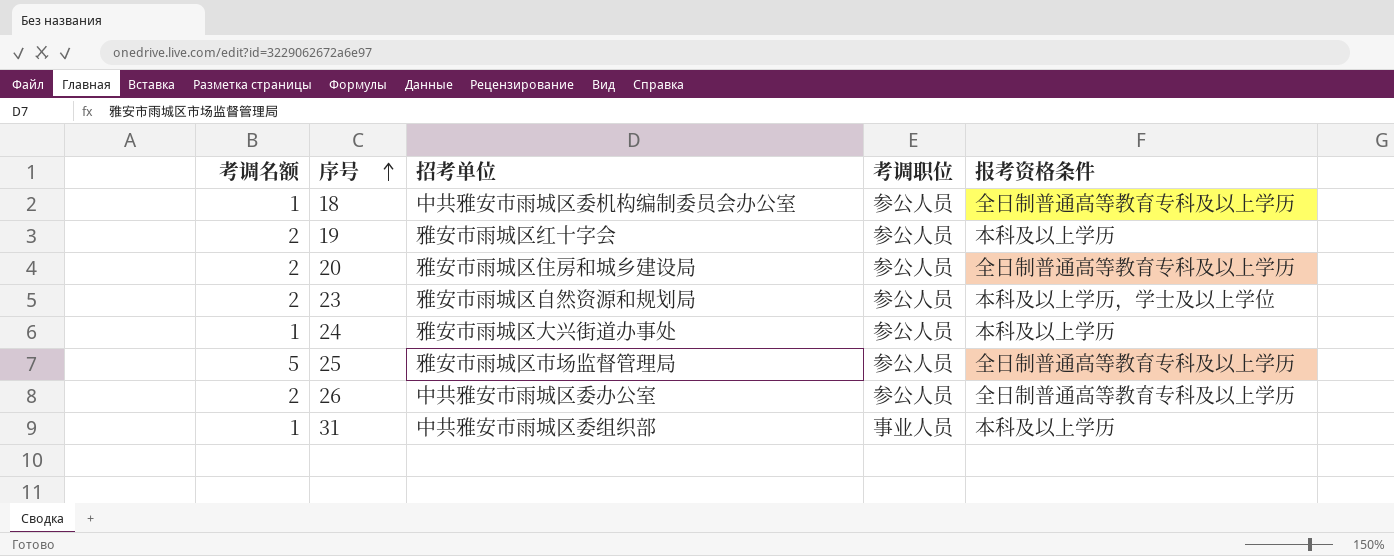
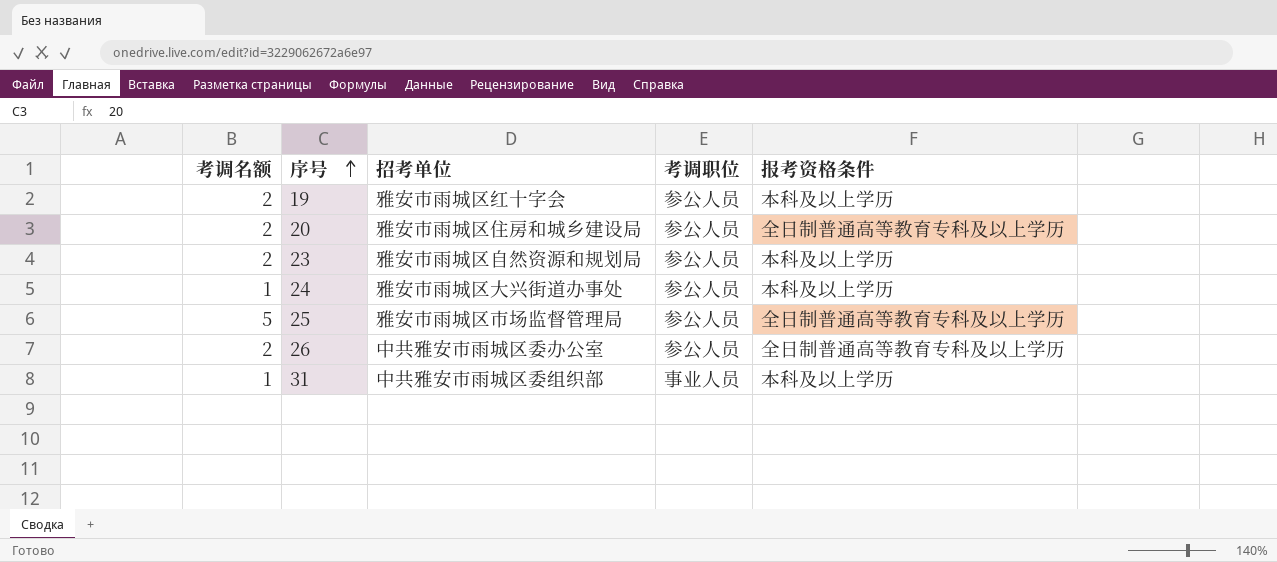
row 18: 1 | 中共雅安市雨城区委机构编制委员会办公室 | 参公人员 | 全日制普通高等教育专科及以上学历 -> none
23 | 报考资格条件: 本科及以上学历，学士及以上学位 -> 本科及以上学历

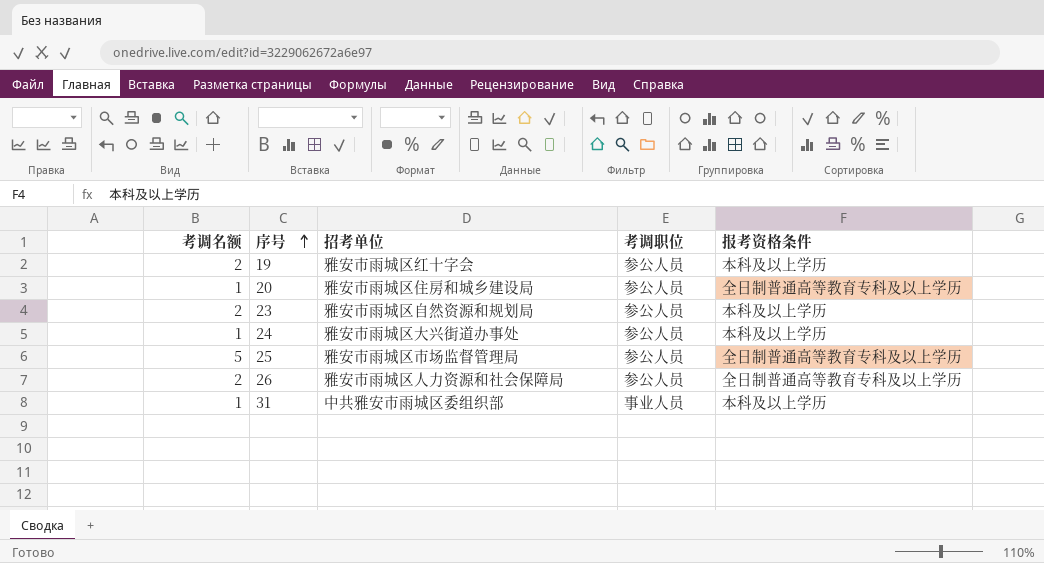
20 | 考调名额: 2 -> 1
26 | 招考单位: 中共雅安市雨城区委办公室 -> 雅安市雨城区人力资源和社会保障局

